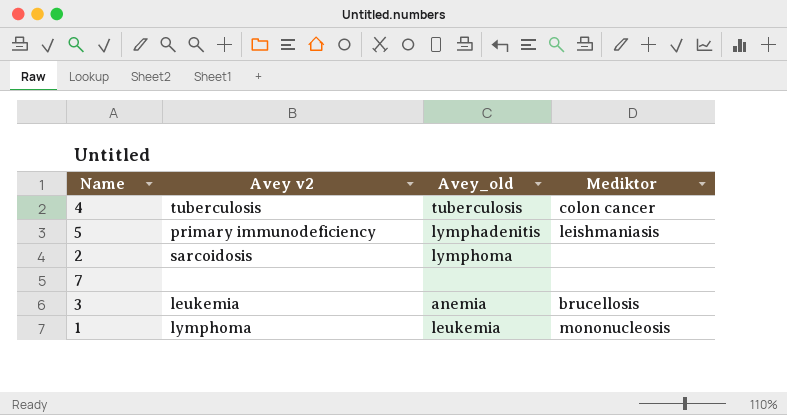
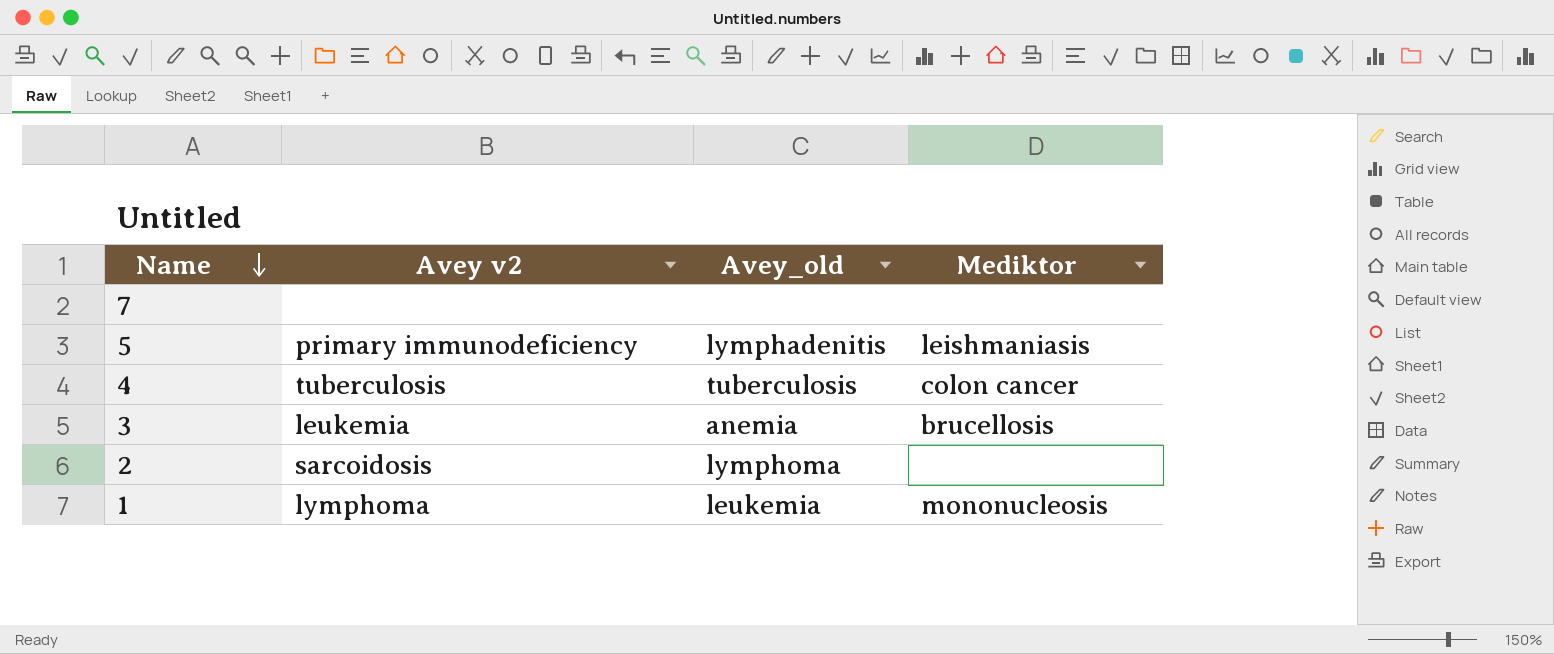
row order: none -> Name descending

